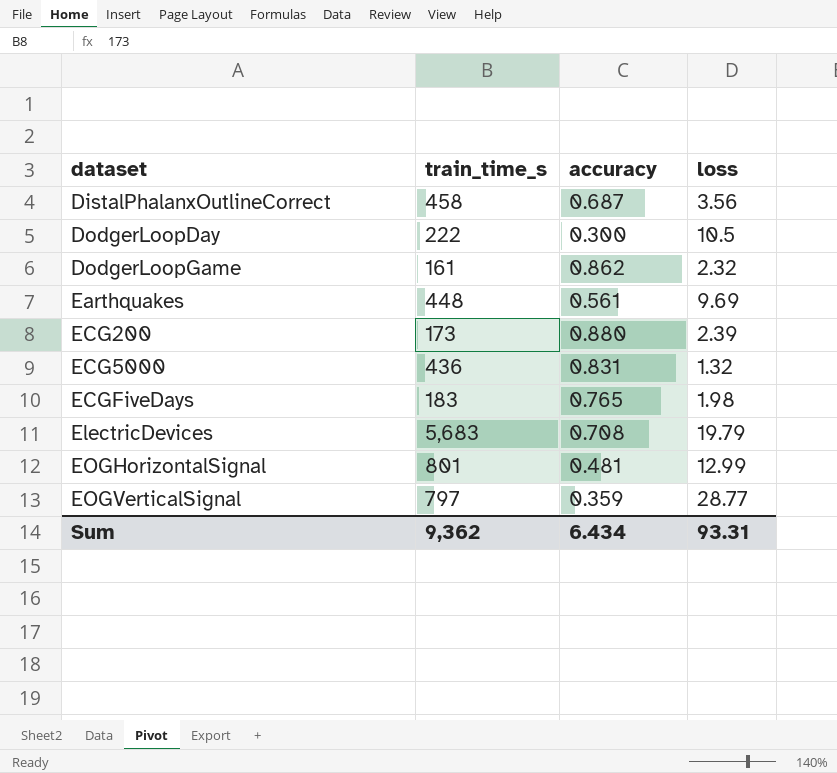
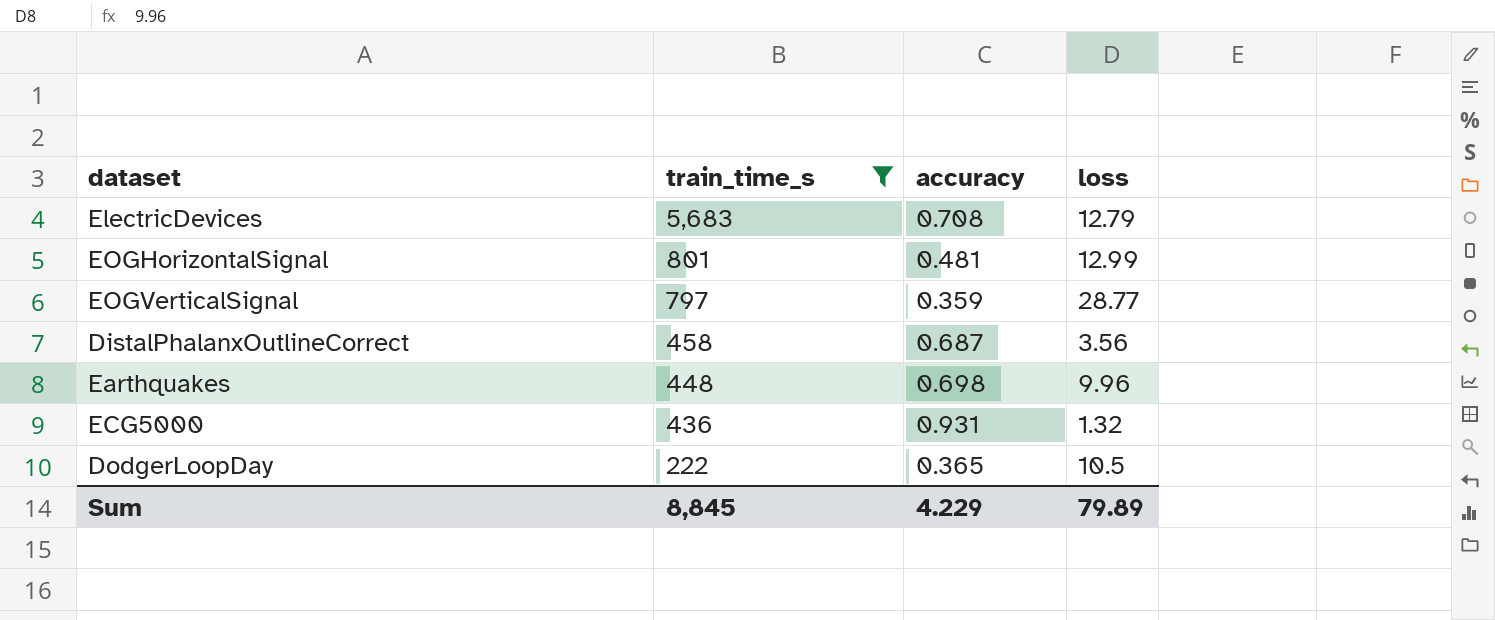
filter: none -> train_time_s >= 222
row order: dataset ascending -> train_time_s descending
ElectricDevices | loss: 19.79 -> 12.79
Earthquakes | accuracy: 0.561 -> 0.698
Earthquakes | loss: 9.69 -> 9.96
ECG5000 | accuracy: 0.831 -> 0.931
DodgerLoopDay | accuracy: 0.300 -> 0.365
Sum | train_time_s: 9,362 -> 8,845
Sum | accuracy: 6.434 -> 4.229
Sum | loss: 93.31 -> 79.89

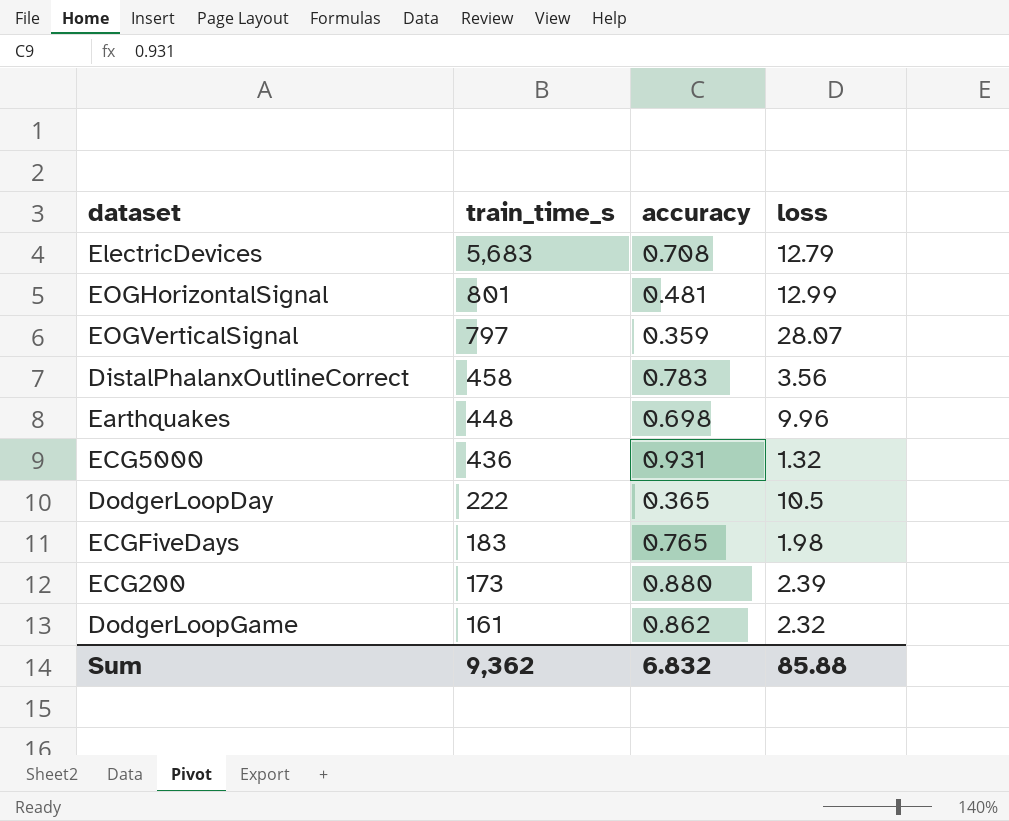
filter: train_time_s >= 222 -> none
EOGVerticalSignal | loss: 28.77 -> 28.07
DistalPhalanxOutlineCorrect | accuracy: 0.687 -> 0.783
Sum | train_time_s: 8,845 -> 9,362
Sum | accuracy: 4.229 -> 6.832
Sum | loss: 79.89 -> 85.88

